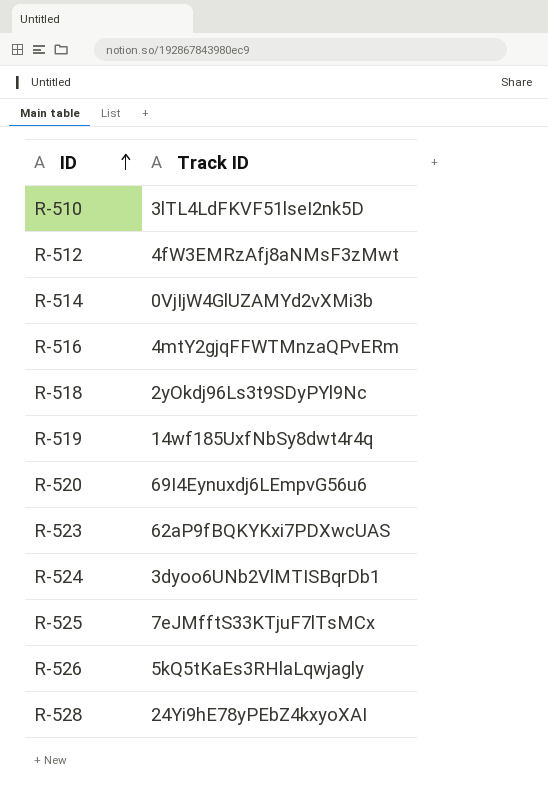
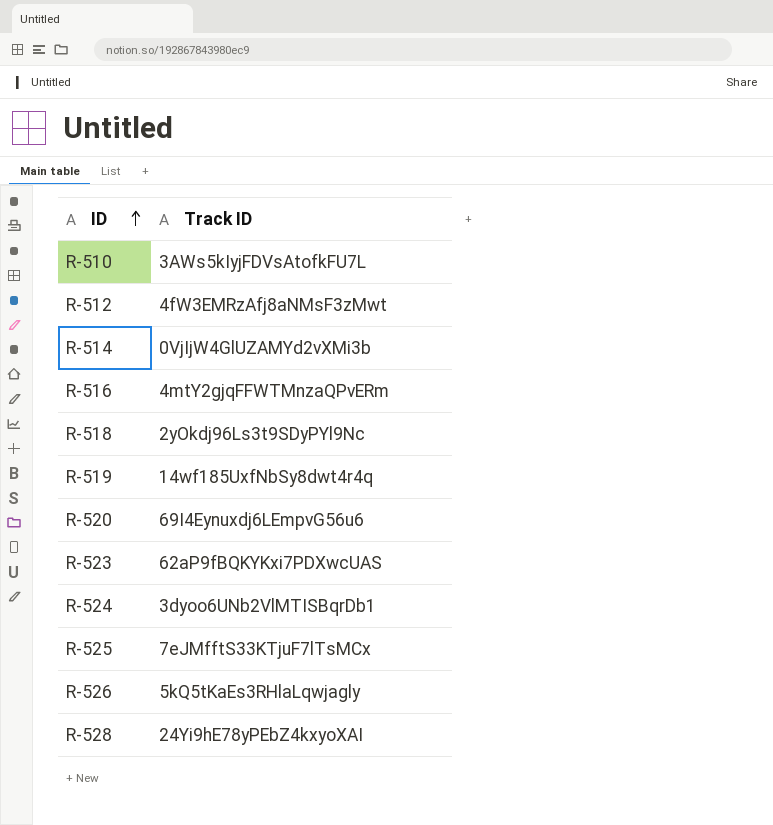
R-510 | Track ID: 3lTL4LdFKVF51lseI2nk5D -> 3AWs5kIyjFDVsAtofkFU7L

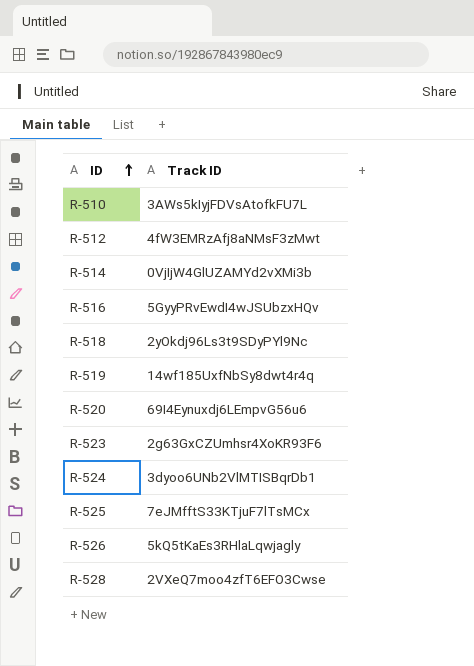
R-516 | Track ID: 4mtY2gjqFFWTMnzaQPvERm -> 5GyyPRvEwdI4wJSUbzxHQv
R-523 | Track ID: 62aP9fBQKYKxi7PDXwcUAS -> 2g63GxCZUmhsr4XoKR93F6
R-528 | Track ID: 24Yi9hE78yPEbZ4kxyoXAI -> 2VXeQ7moo4zfT6EFO3Cwse

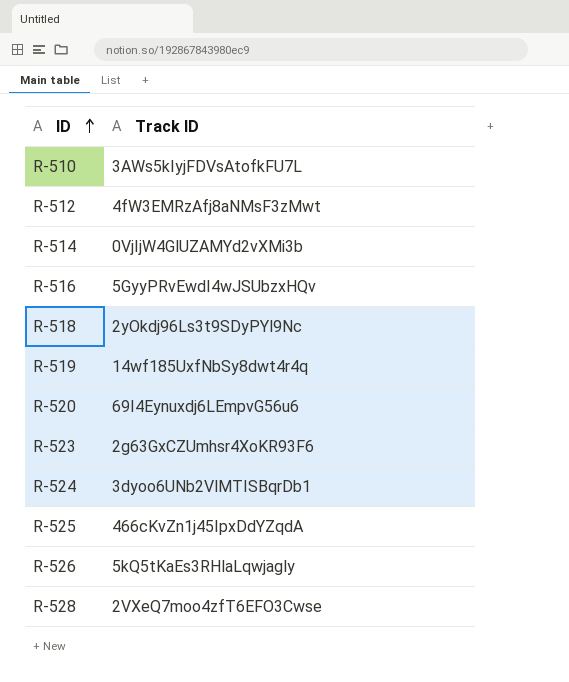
R-525 | Track ID: 7eJMfftS33KTjuF7lTsMCx -> 466cKvZn1j45IpxDdYZqdA

